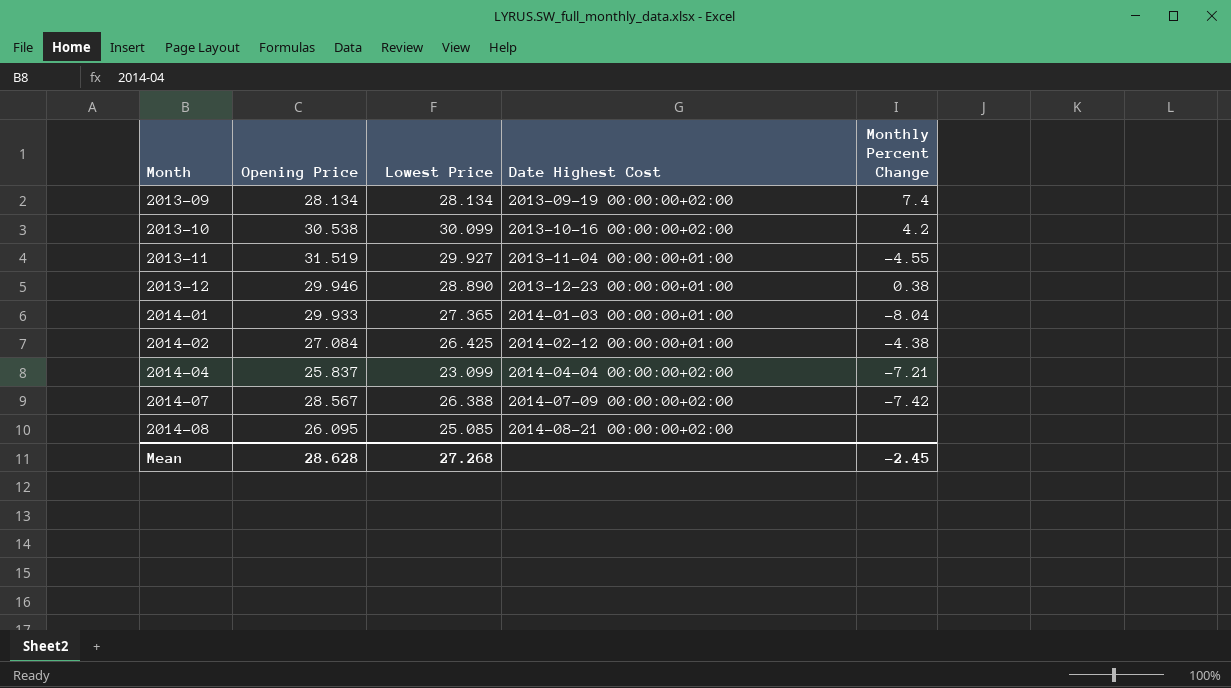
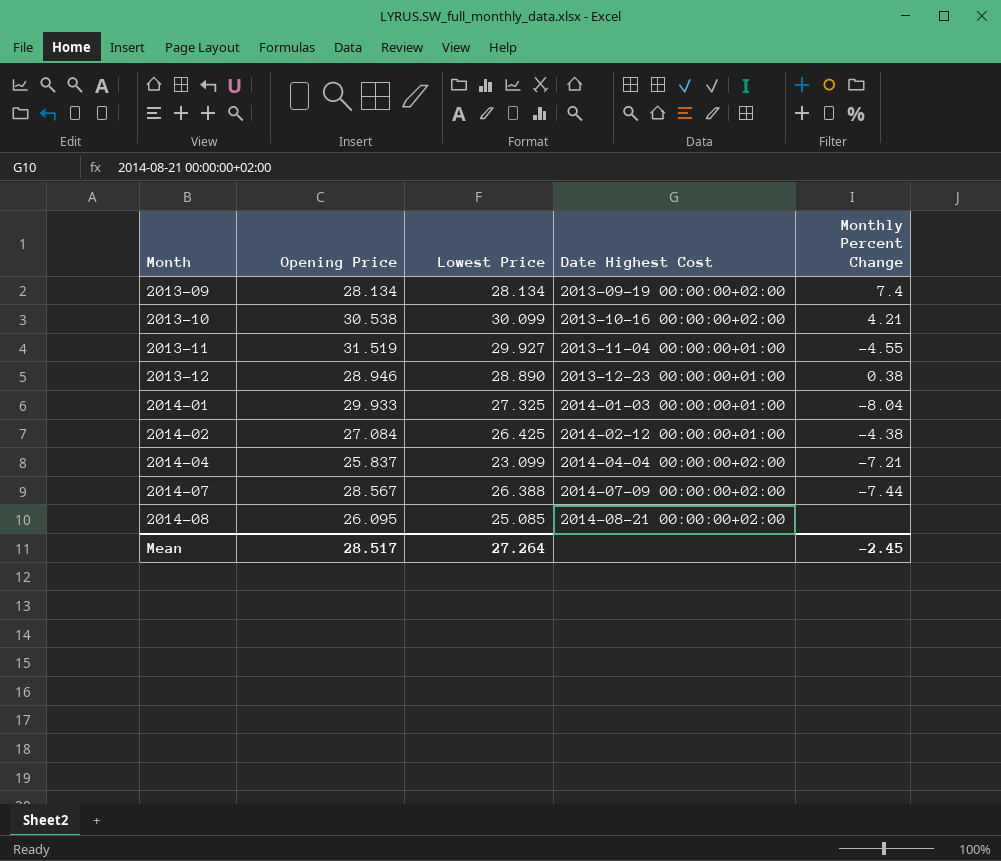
2013-10 | Monthly Percent Change: 4.2 -> 4.21
2013-12 | Opening Price: 29.946 -> 28.946
2014-01 | Lowest Price: 27.365 -> 27.325
2014-07 | Monthly Percent Change: -7.42 -> -7.44
Mean | Opening Price: 28.628 -> 28.517
Mean | Lowest Price: 27.268 -> 27.264

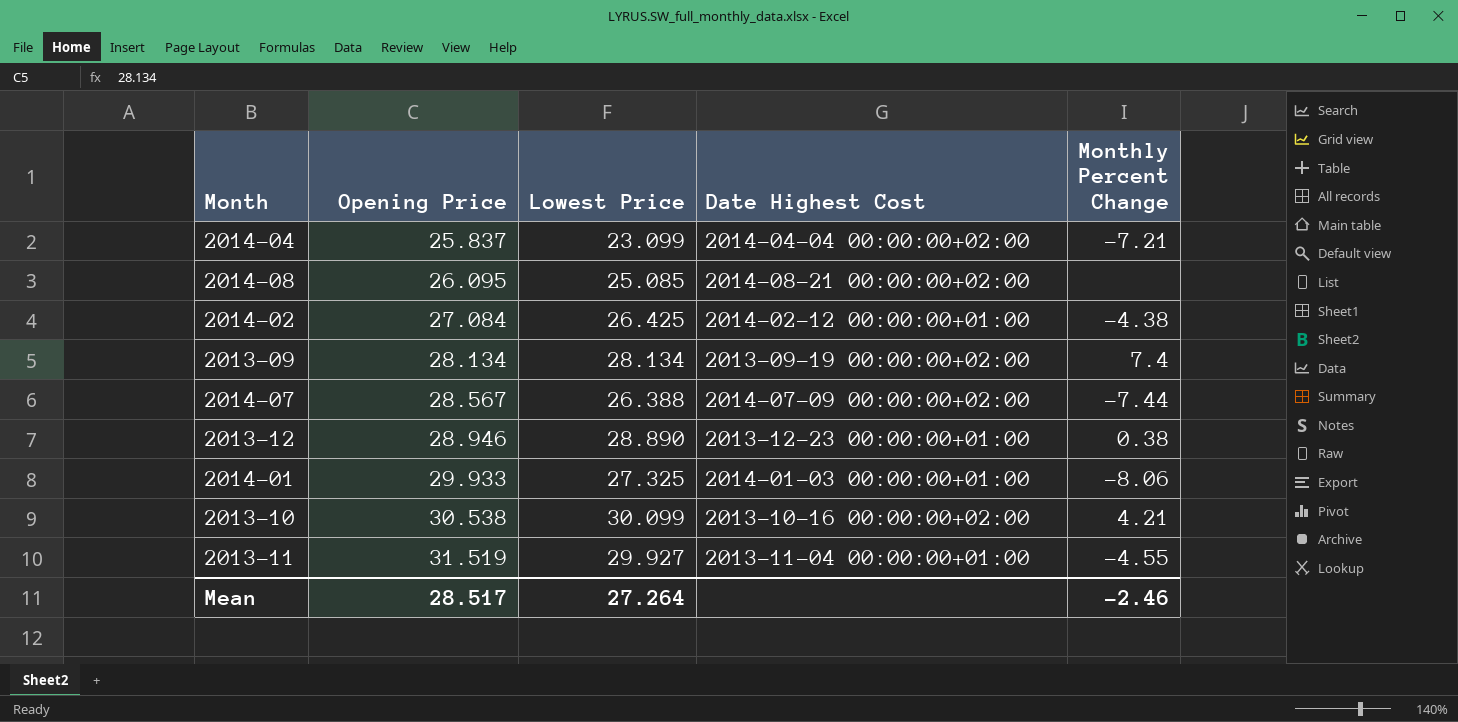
row order: Month ascending -> Opening Price ascending
2014-01 | Monthly Percent Change: -8.04 -> -8.06
Mean | Monthly Percent Change: -2.45 -> -2.46

